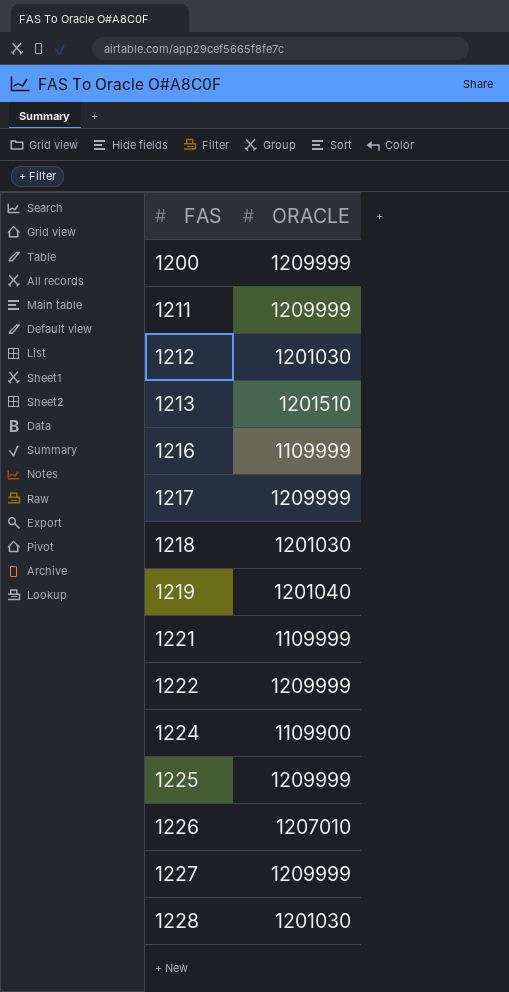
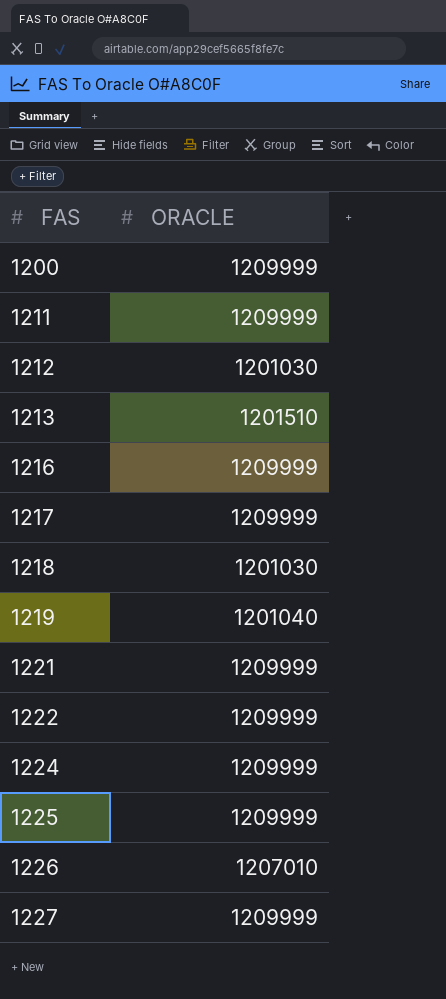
row 1228: 1201030 -> none
1216 | ORACLE: 1109999 -> 1209999
1221 | ORACLE: 1109999 -> 1209999
1224 | ORACLE: 1109900 -> 1209999

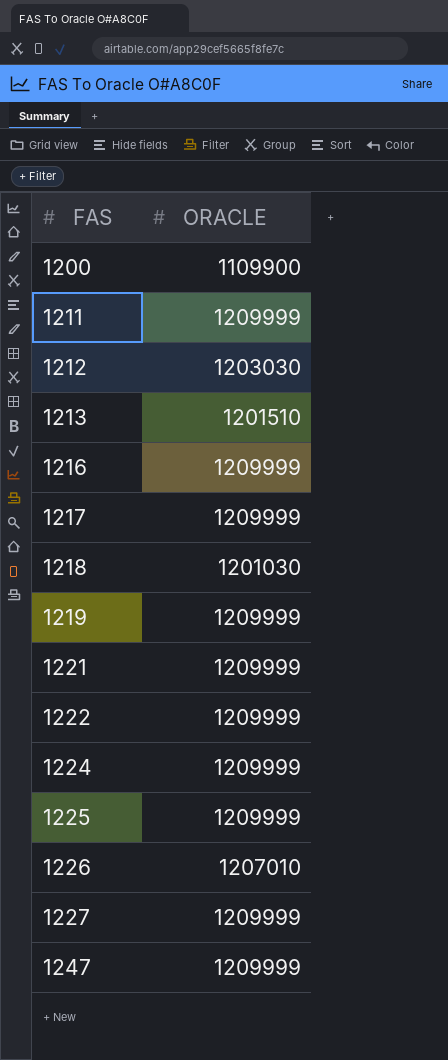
1200 | ORACLE: 1209999 -> 1109900
1212 | ORACLE: 1201030 -> 1203030
1219 | ORACLE: 1201040 -> 1209999
row 1247: none -> 1209999

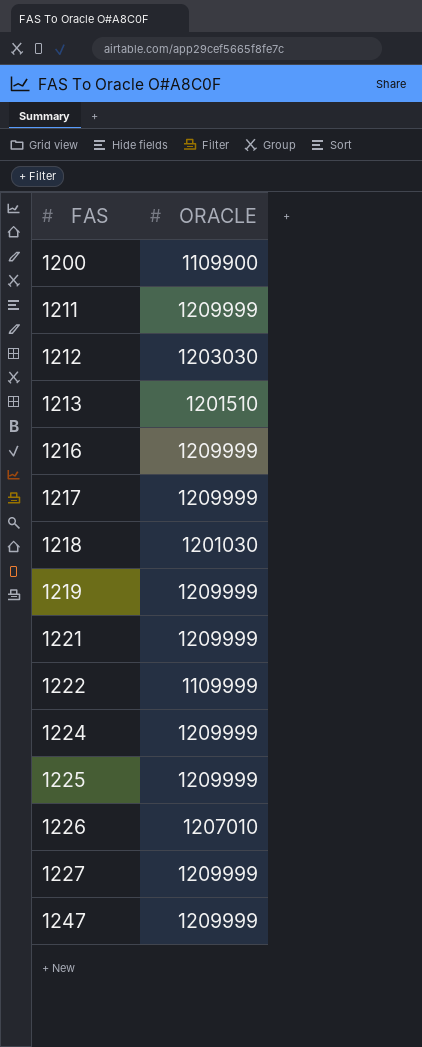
1222 | ORACLE: 1209999 -> 1109999

